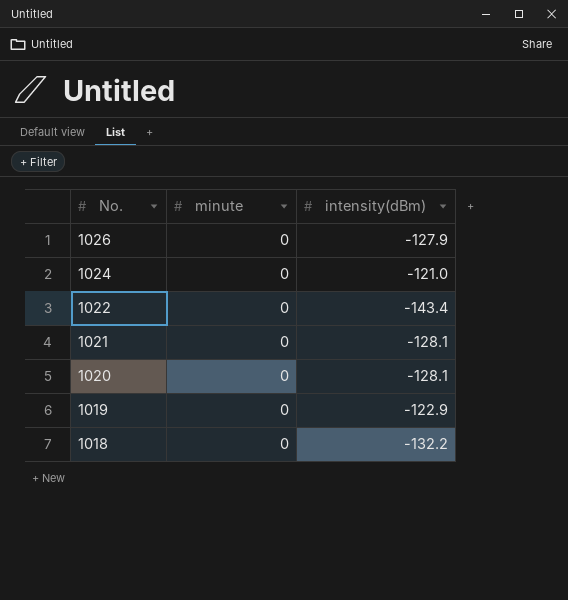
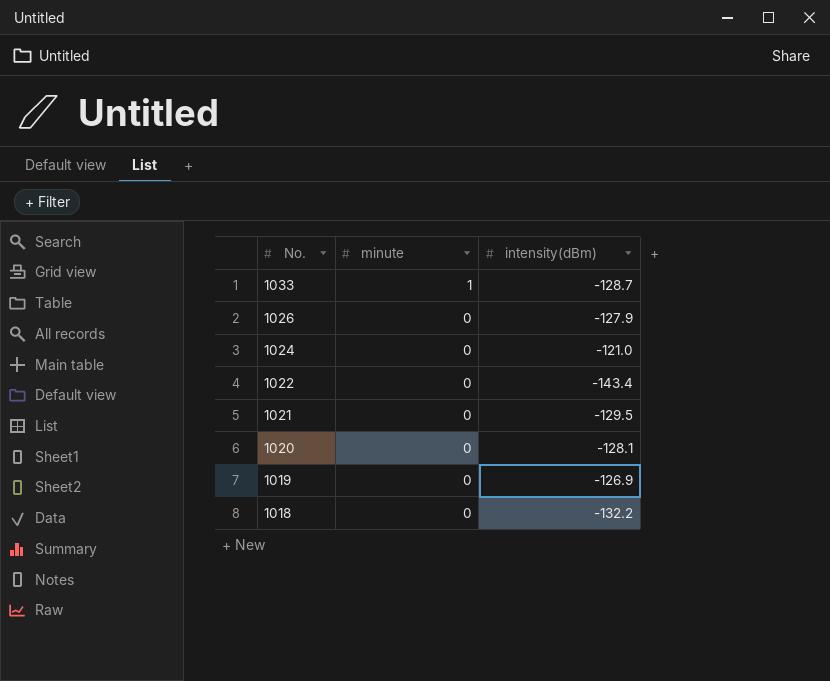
row 1033: none -> 1 | -128.7
1021 | intensity(dBm): -128.1 -> -129.5
1019 | intensity(dBm): -122.9 -> -126.9

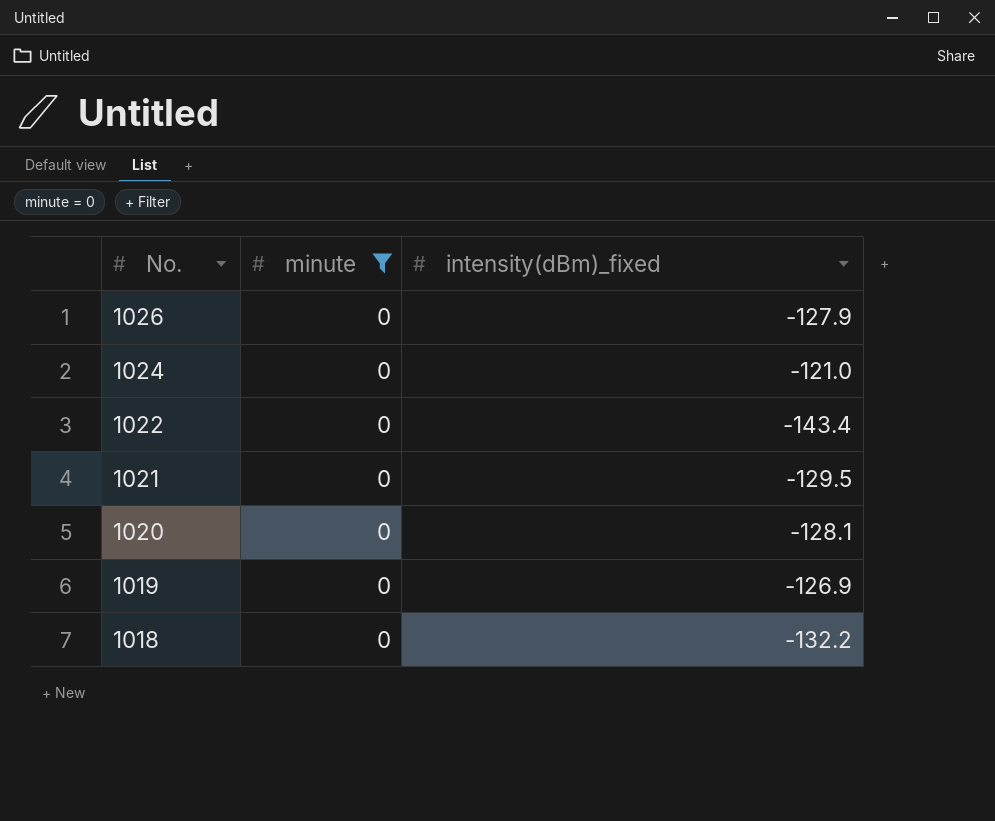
filter: none -> minute = 0
column name: intensity(dBm) -> intensity(dBm)_fixed

